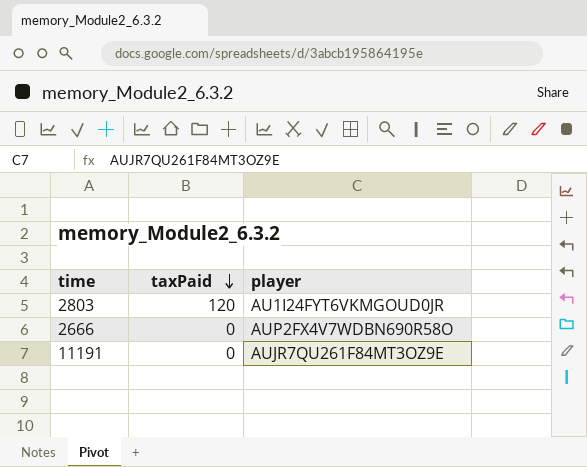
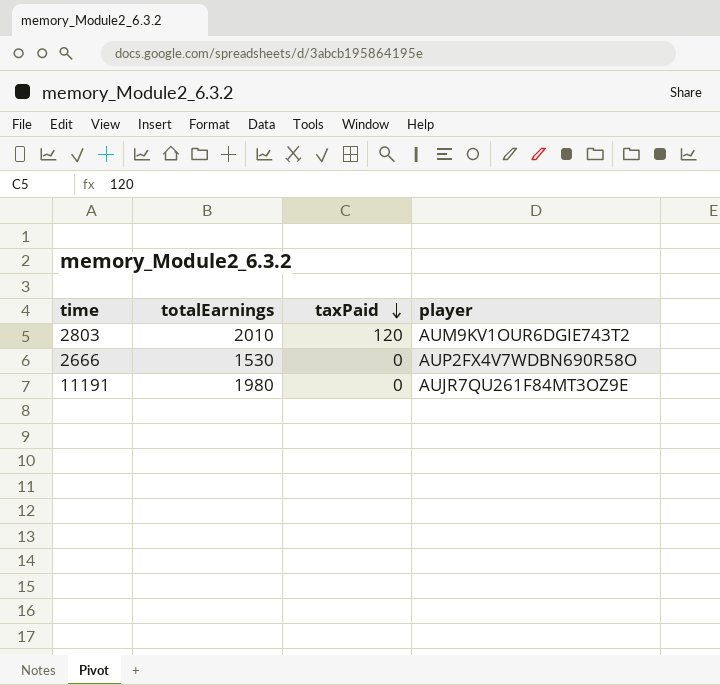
column totalEarnings | position: none -> 2
2803 | player: AU1I24FYT6VKMGOUD0JR -> AUM9KV1OUR6DGIE743T2

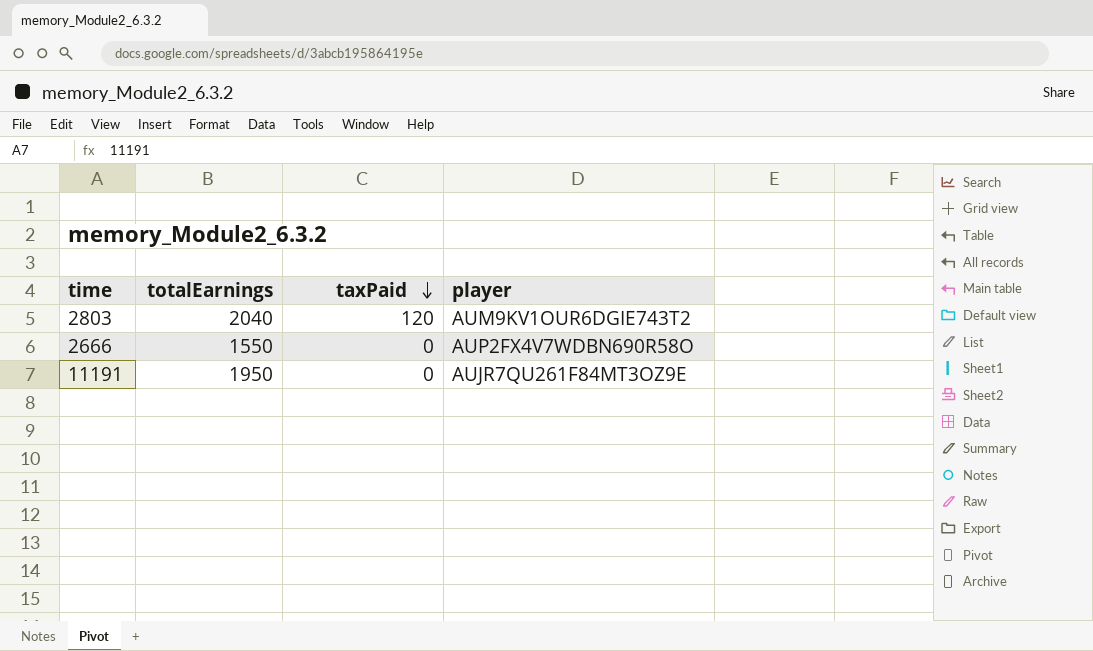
2803 | totalEarnings: 2010 -> 2040
2666 | totalEarnings: 1530 -> 1550
11191 | totalEarnings: 1980 -> 1950

